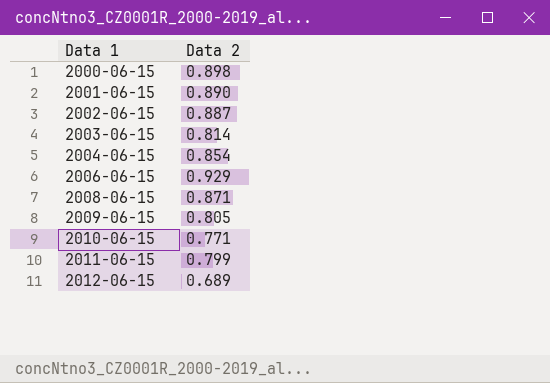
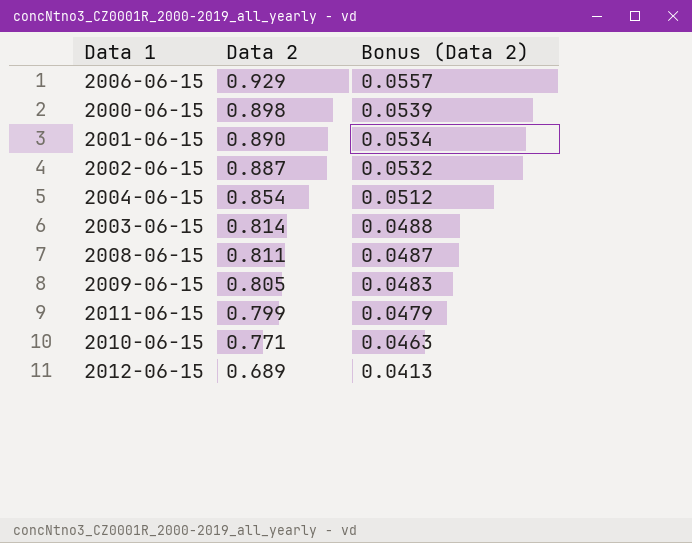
row order: Data 1 ascending -> Data 2 descending
column Bonus (Data 2) | formula: none -> [Data 2] * 0.06
2008-06-15 | Data 2: 0.871 -> 0.811

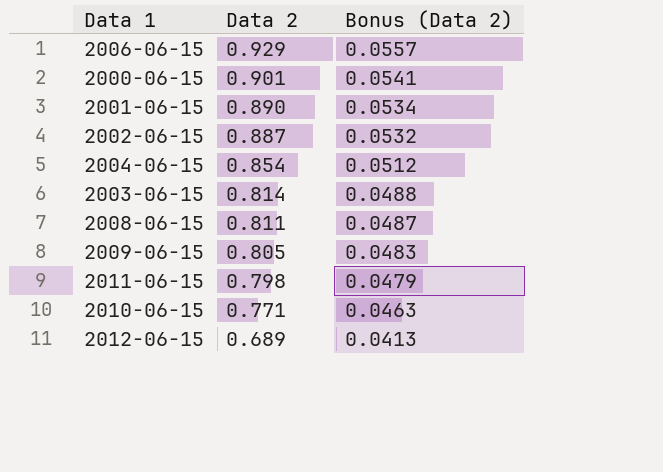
2000-06-15 | Data 2: 0.898 -> 0.901
2000-06-15 | Bonus (Data 2): 0.0539 -> 0.0541
2011-06-15 | Data 2: 0.799 -> 0.798

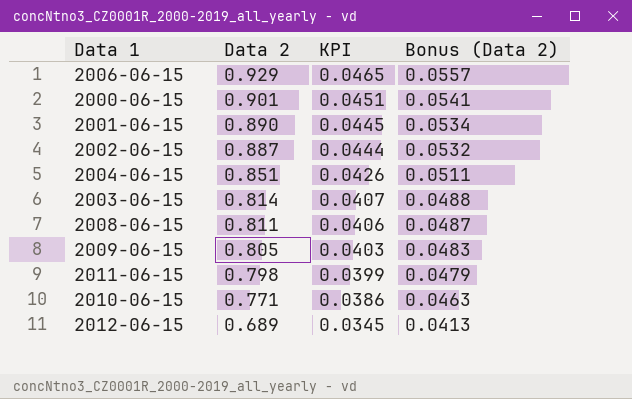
column KPI | formula: none -> [Data 2] * 0.05
2004-06-15 | Data 2: 0.854 -> 0.851
2004-06-15 | Bonus (Data 2): 0.0512 -> 0.0511

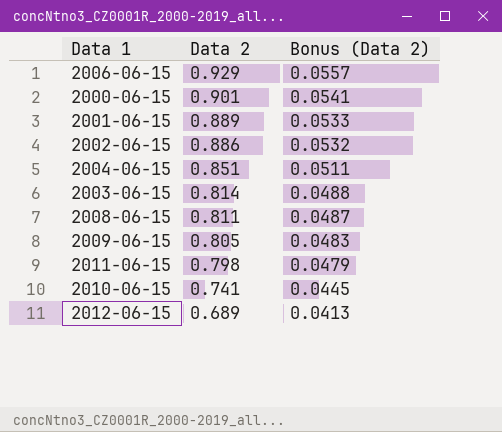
column KPI | formula: [Data 2] * 0.05 -> none
2001-06-15 | Data 2: 0.890 -> 0.889
2001-06-15 | Bonus (Data 2): 0.0534 -> 0.0533
2002-06-15 | Data 2: 0.887 -> 0.886
2010-06-15 | Data 2: 0.771 -> 0.741
2010-06-15 | Bonus (Data 2): 0.0463 -> 0.0445

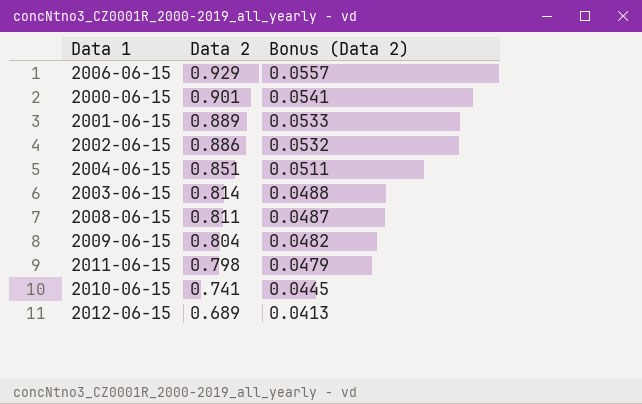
2009-06-15 | Data 2: 0.805 -> 0.804
2009-06-15 | Bonus (Data 2): 0.0483 -> 0.0482

